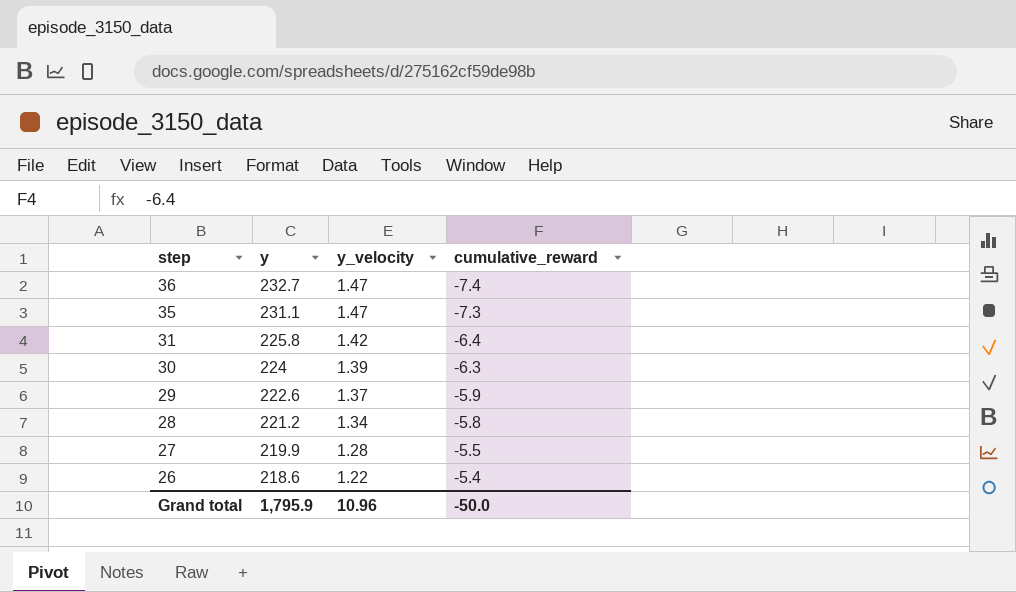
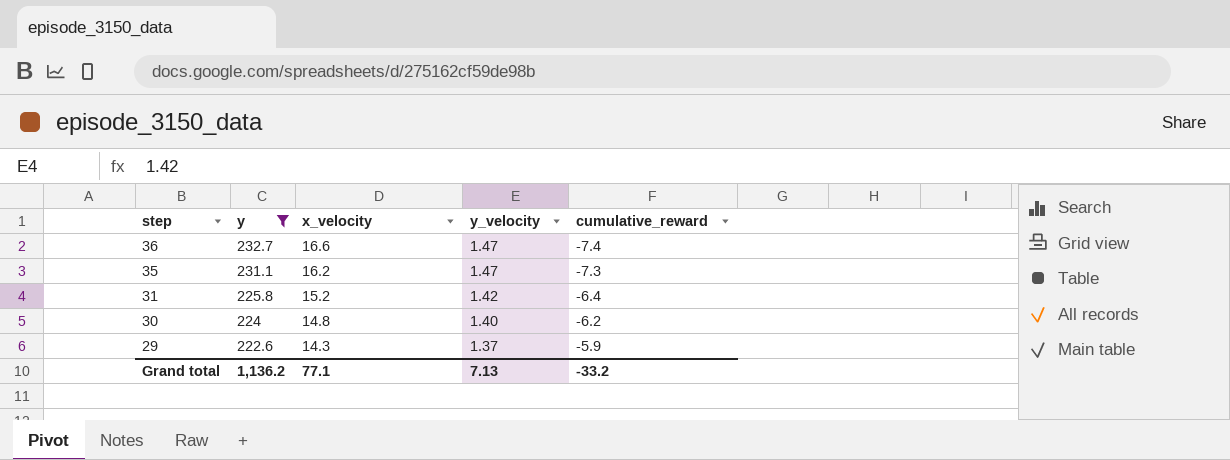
filter: none -> y >= 222.6
column x_velocity | position: none -> 3
30 | y_velocity: 1.39 -> 1.40
30 | cumulative_reward: -6.3 -> -6.2
Grand total | y: 1,795.9 -> 1,136.2
Grand total | y_velocity: 10.96 -> 7.13
Grand total | cumulative_reward: -50.0 -> -33.2

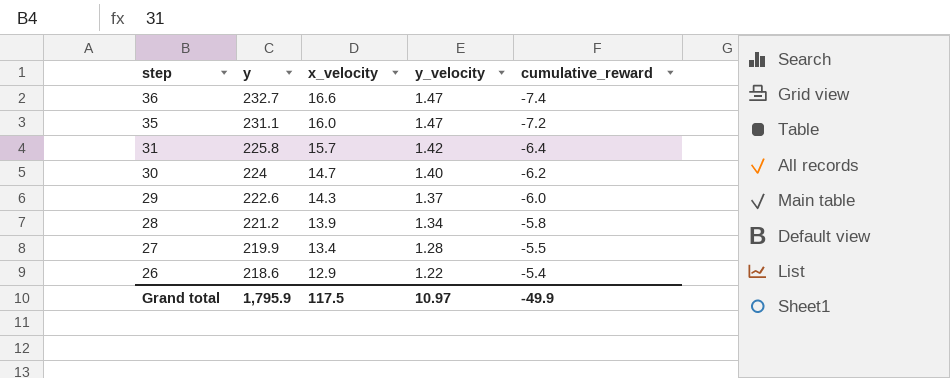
filter: y >= 222.6 -> none
35 | x_velocity: 16.2 -> 16.0
35 | cumulative_reward: -7.3 -> -7.2
31 | x_velocity: 15.2 -> 15.7
30 | x_velocity: 14.8 -> 14.7
29 | cumulative_reward: -5.9 -> -6.0
Grand total | y: 1,136.2 -> 1,795.9
Grand total | x_velocity: 77.1 -> 117.5
Grand total | y_velocity: 7.13 -> 10.97
Grand total | cumulative_reward: -33.2 -> -49.9

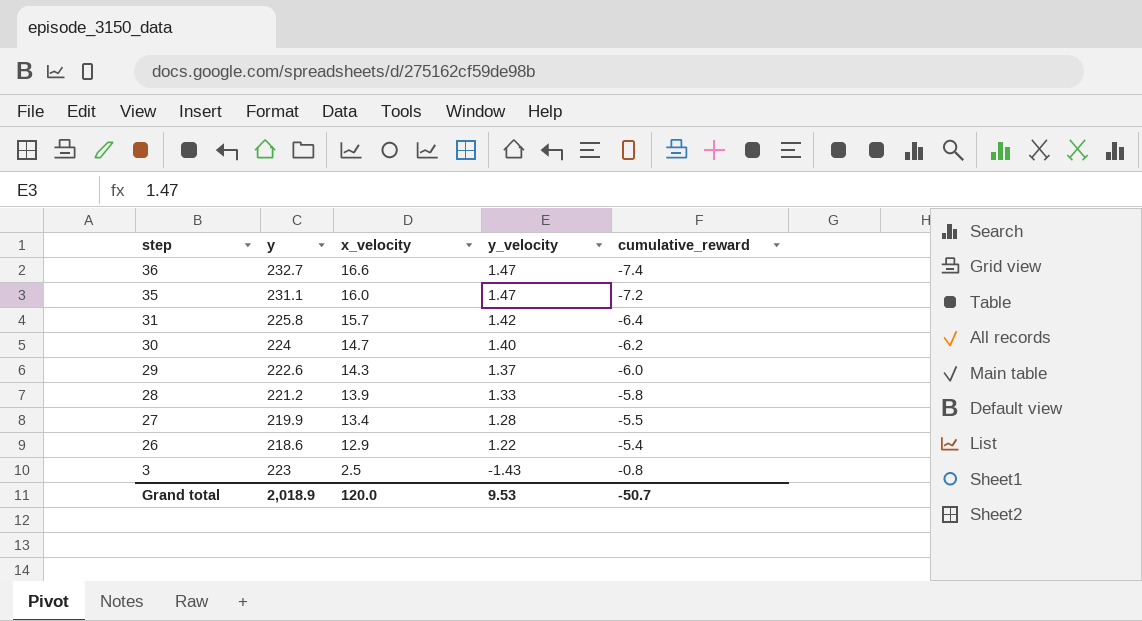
28 | y_velocity: 1.34 -> 1.33
row 3: none -> 223 | 2.5 | -1.43 | -0.8
Grand total | y: 1,795.9 -> 2,018.9
Grand total | x_velocity: 117.5 -> 120.0
Grand total | y_velocity: 10.97 -> 9.53
Grand total | cumulative_reward: -49.9 -> -50.7

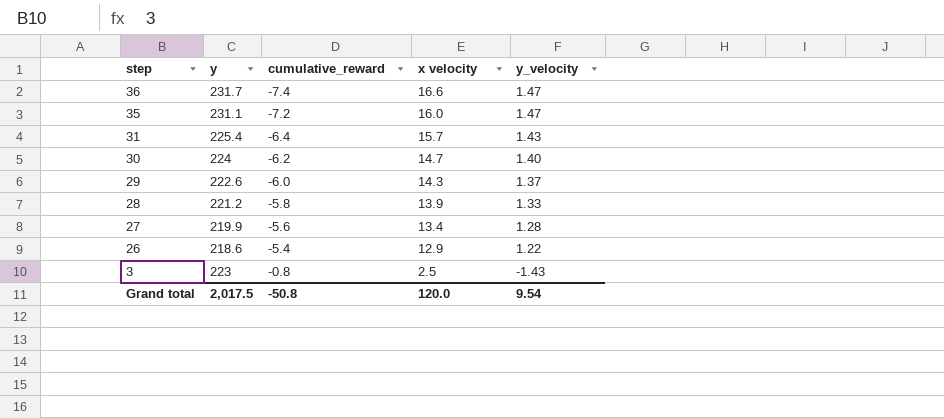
column cumulative_reward | position: 5 -> 3
column name: x_velocity -> x velocity
36 | y: 232.7 -> 231.7
31 | y: 225.8 -> 225.4
31 | y_velocity: 1.42 -> 1.43
27 | cumulative_reward: -5.5 -> -5.6
Grand total | y: 2,018.9 -> 2,017.5
Grand total | cumulative_reward: -50.7 -> -50.8
Grand total | y_velocity: 9.53 -> 9.54

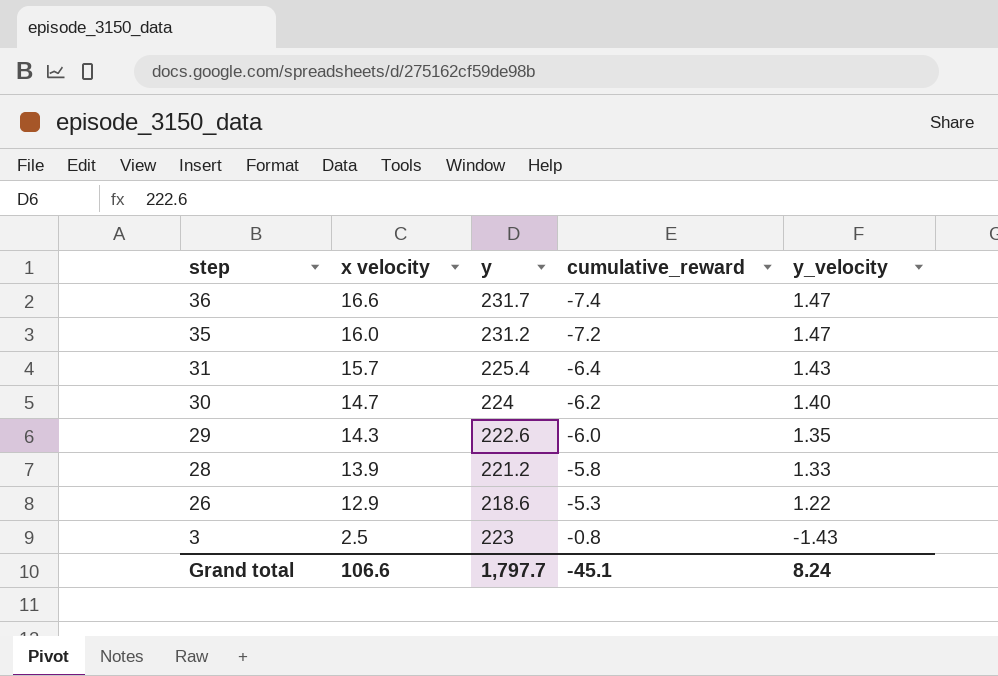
column x velocity | position: 4 -> 2
row 27: 219.9 | -5.6 | 13.4 | 1.28 -> none
35 | y: 231.1 -> 231.2
29 | y_velocity: 1.37 -> 1.35
26 | cumulative_reward: -5.4 -> -5.3
Grand total | x velocity: 120.0 -> 106.6
Grand total | y: 2,017.5 -> 1,797.7
Grand total | cumulative_reward: -50.8 -> -45.1
Grand total | y_velocity: 9.54 -> 8.24

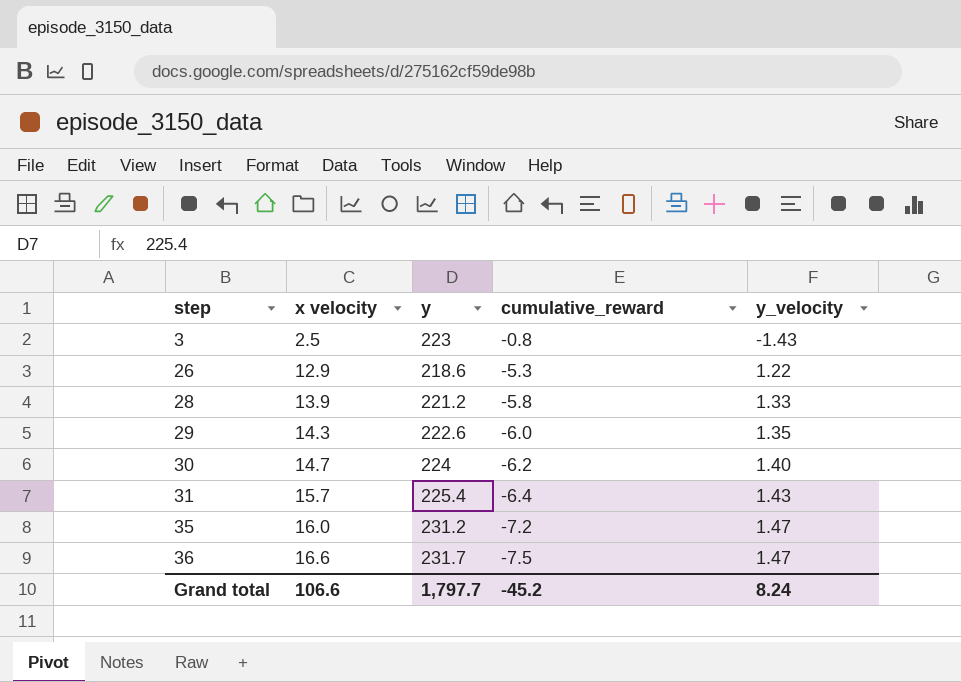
row order: step descending -> step ascending
36 | cumulative_reward: -7.4 -> -7.5
Grand total | cumulative_reward: -45.1 -> -45.2

